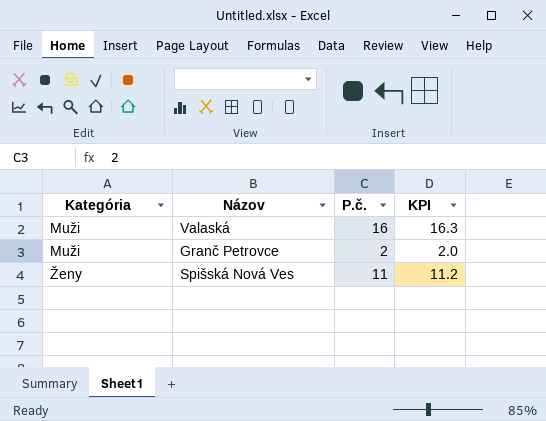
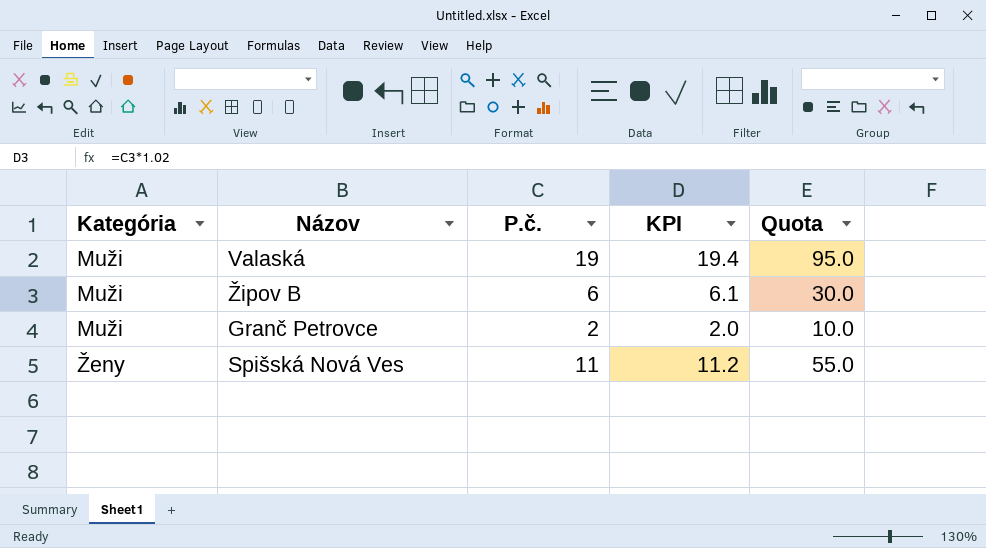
column Quota | formula: none -> [P.č.] * 5
Valaská | P.č.: 16 -> 19
Valaská | KPI: 16.3 -> 19.4
row Žipov B: none -> Muži | 6 | 6.1 | 30.0

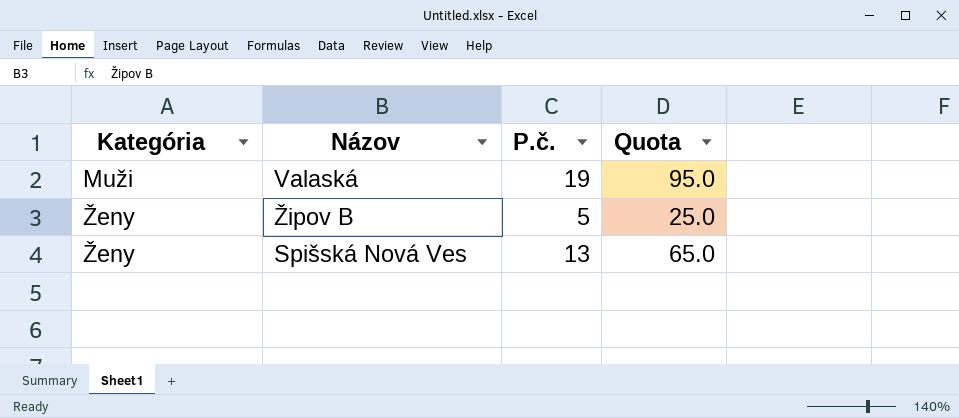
column KPI | formula: [P.č.] * 1.02 -> none
row Granč Petrovce: Muži | 2 | 2.0 | 10.0 -> none
Žipov B | Kategória: Muži -> Ženy
Žipov B | P.č.: 6 -> 5
Žipov B | Quota: 30.0 -> 25.0
Spišská Nová Ves | P.č.: 11 -> 13
Spišská Nová Ves | Quota: 55.0 -> 65.0

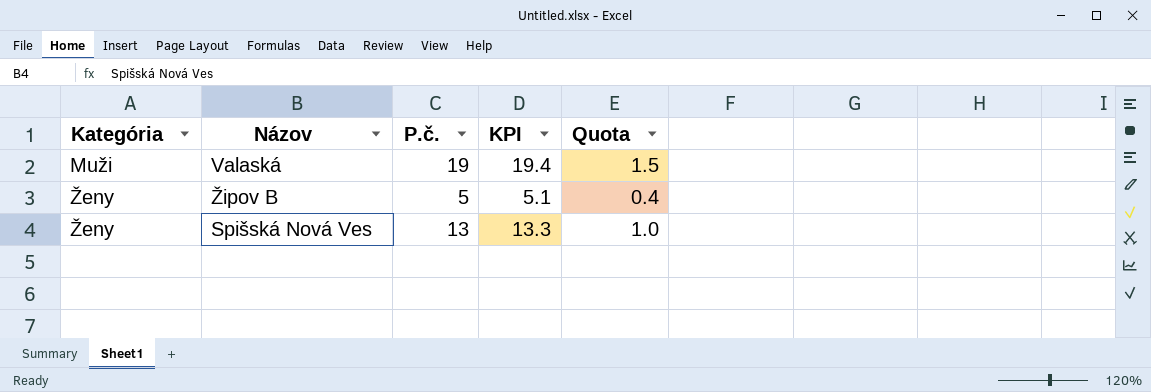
column KPI | formula: none -> [P.č.] * 1.02
column Quota | formula: [P.č.] * 5 -> [P.č.] * 0.08

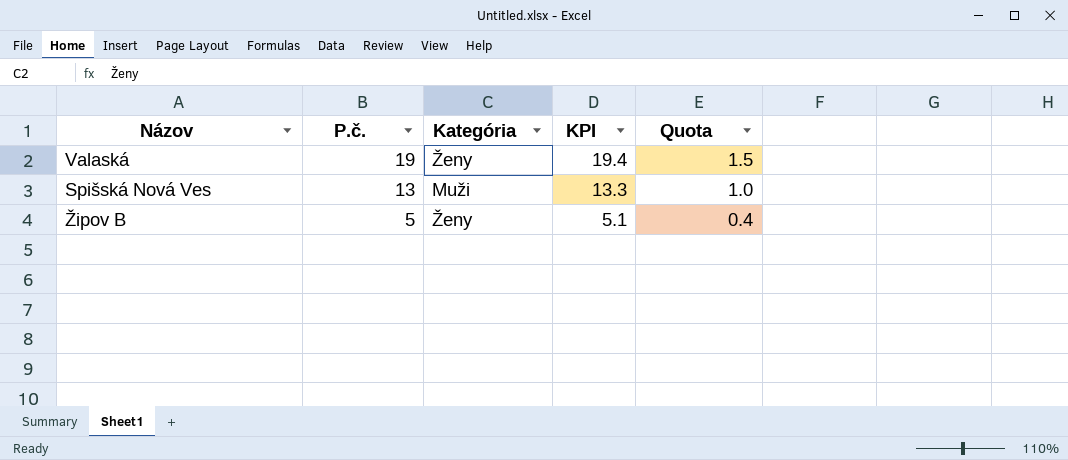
row order: Kategória ascending -> P.č. descending
column Kategória | position: 1 -> 3
Valaská | Kategória: Muži -> Ženy
Spišská Nová Ves | Kategória: Ženy -> Muži

